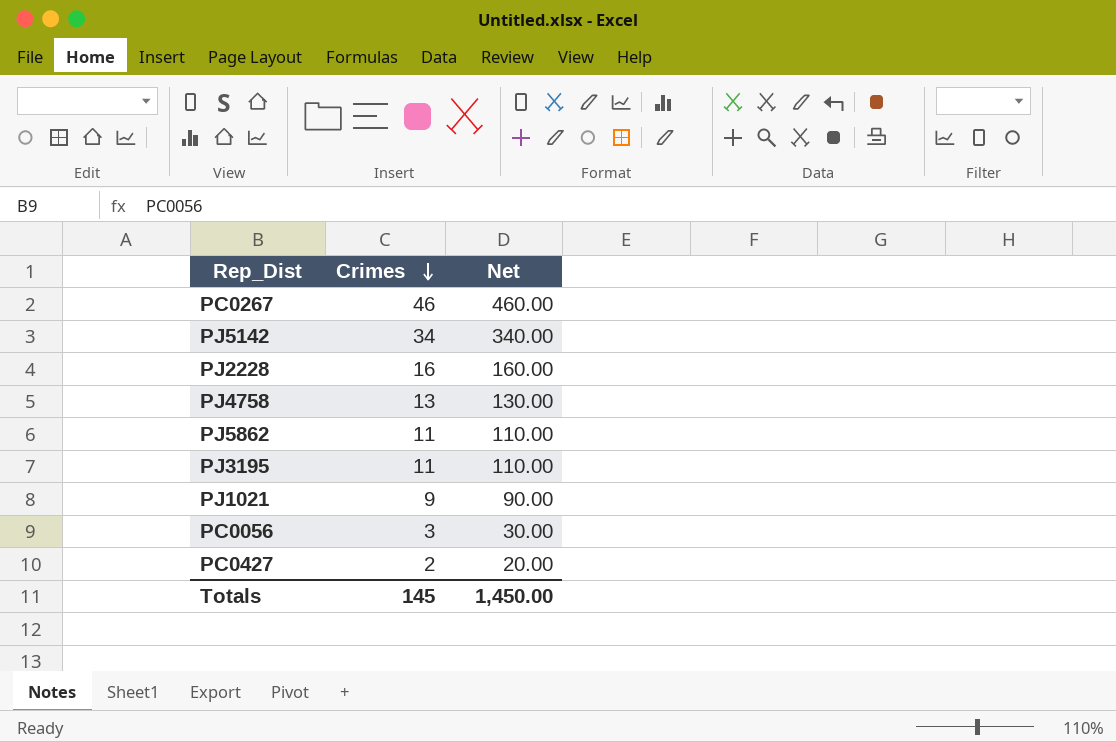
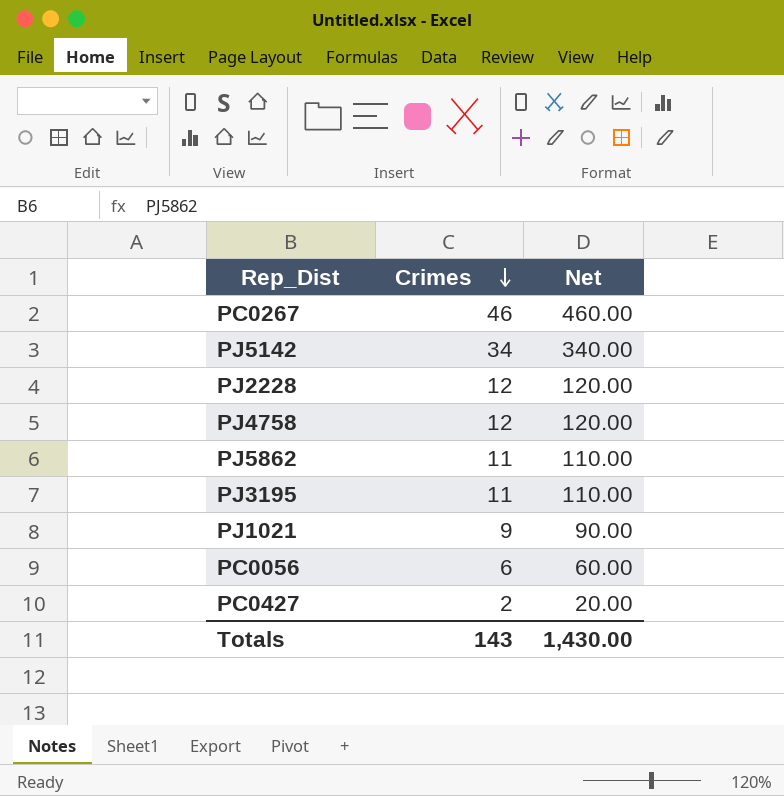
PJ2228 | Crimes: 16 -> 12
PJ2228 | Net: 160.00 -> 120.00
PJ4758 | Crimes: 13 -> 12
PJ4758 | Net: 130.00 -> 120.00
PC0056 | Crimes: 3 -> 6
PC0056 | Net: 30.00 -> 60.00
Totals | Crimes: 145 -> 143
Totals | Net: 1,450.00 -> 1,430.00

